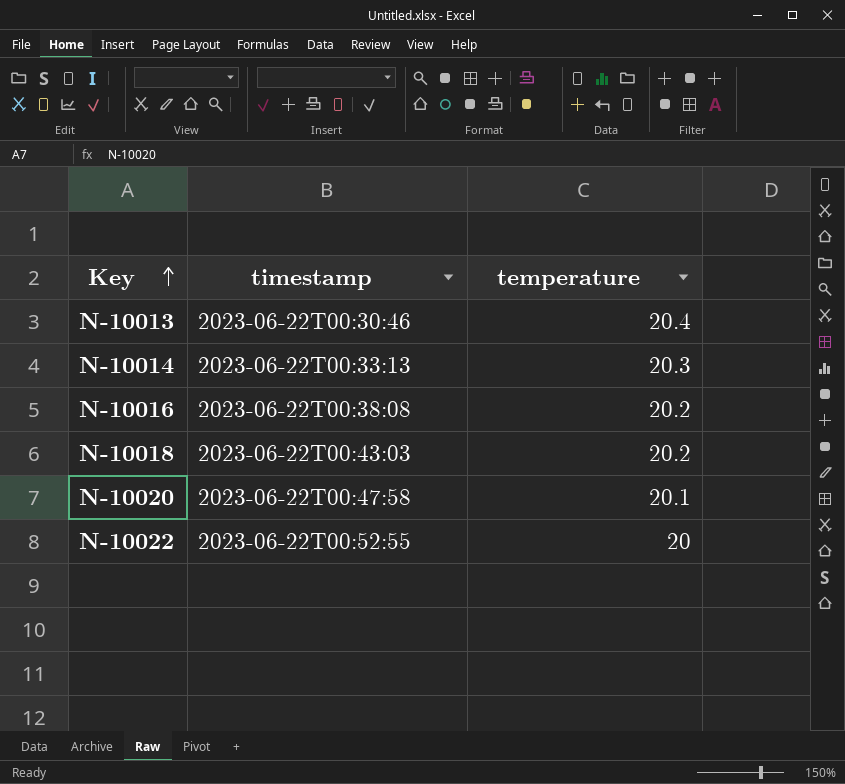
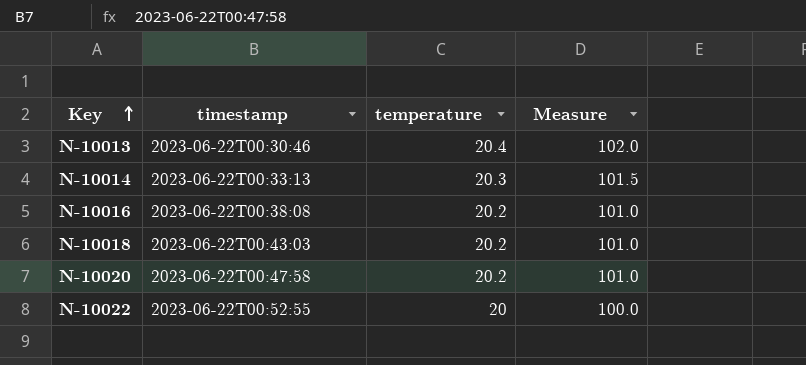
column Measure | formula: none -> [temperature] * 5
N-10020 | temperature: 20.1 -> 20.2

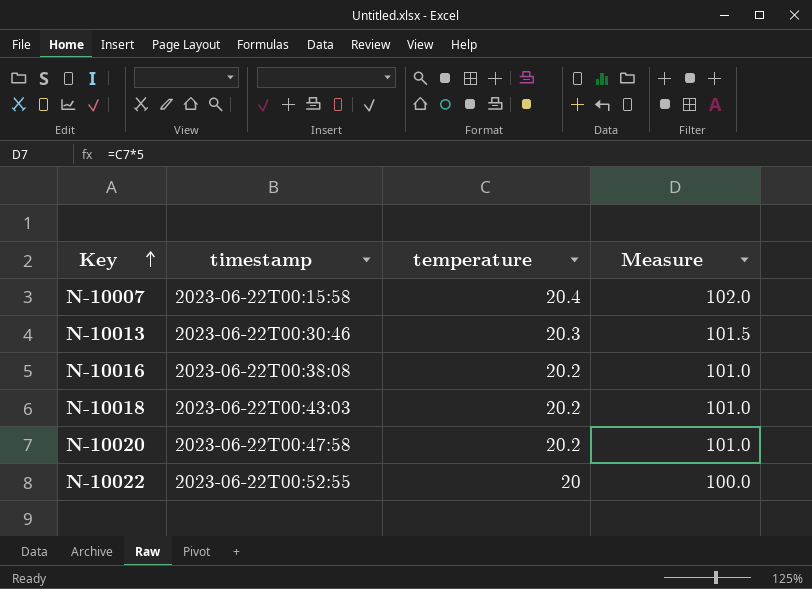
row N-10014: 2023-06-22T00:33:13 | 20.3 | 101.5 -> none
row N-10007: none -> 2023-06-22T00:15:58 | 20.4 | 102.0
N-10013 | temperature: 20.4 -> 20.3
N-10013 | Measure: 102.0 -> 101.5

